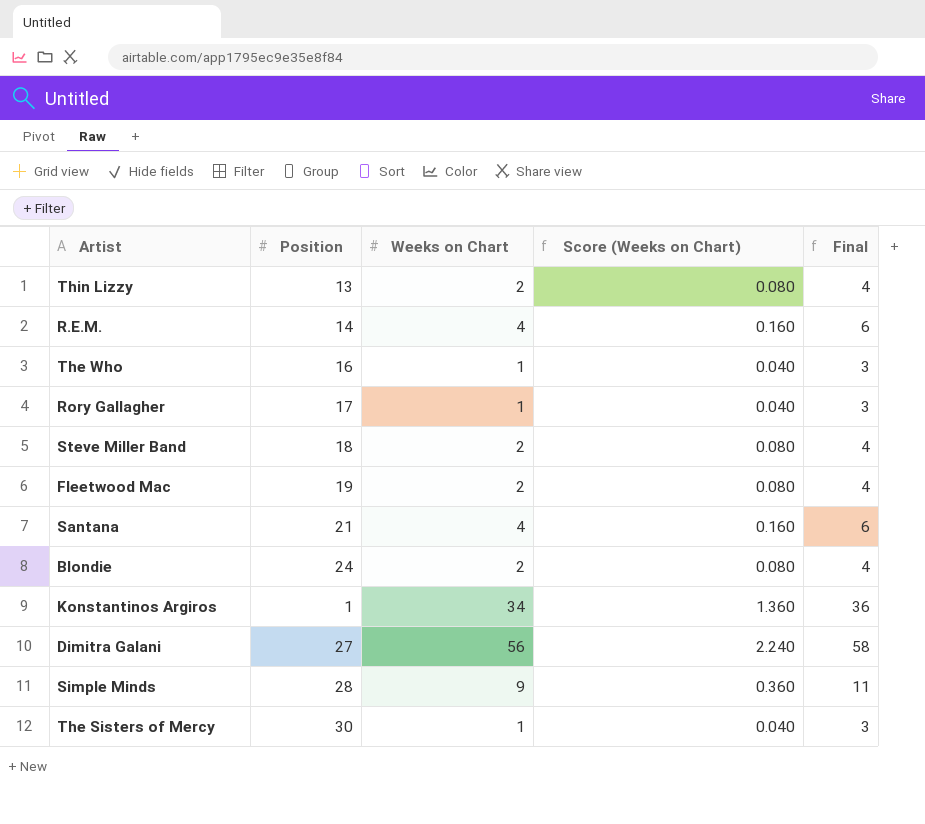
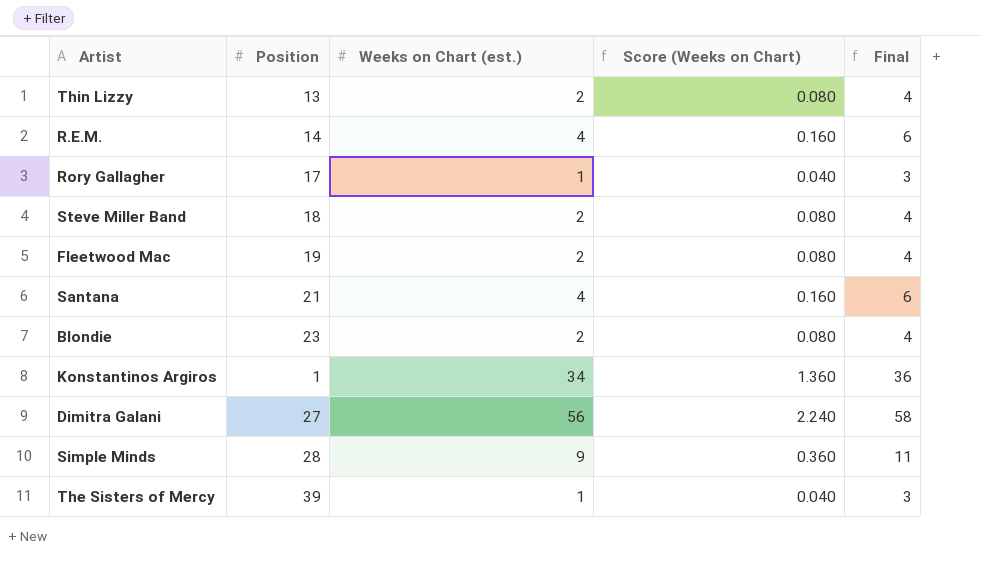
column name: Weeks on Chart -> Weeks on Chart (est.)
row The Who: 16 | 1 | 0.040 | 3 -> none
Blondie | Position: 24 -> 23
The Sisters of Mercy | Position: 30 -> 39

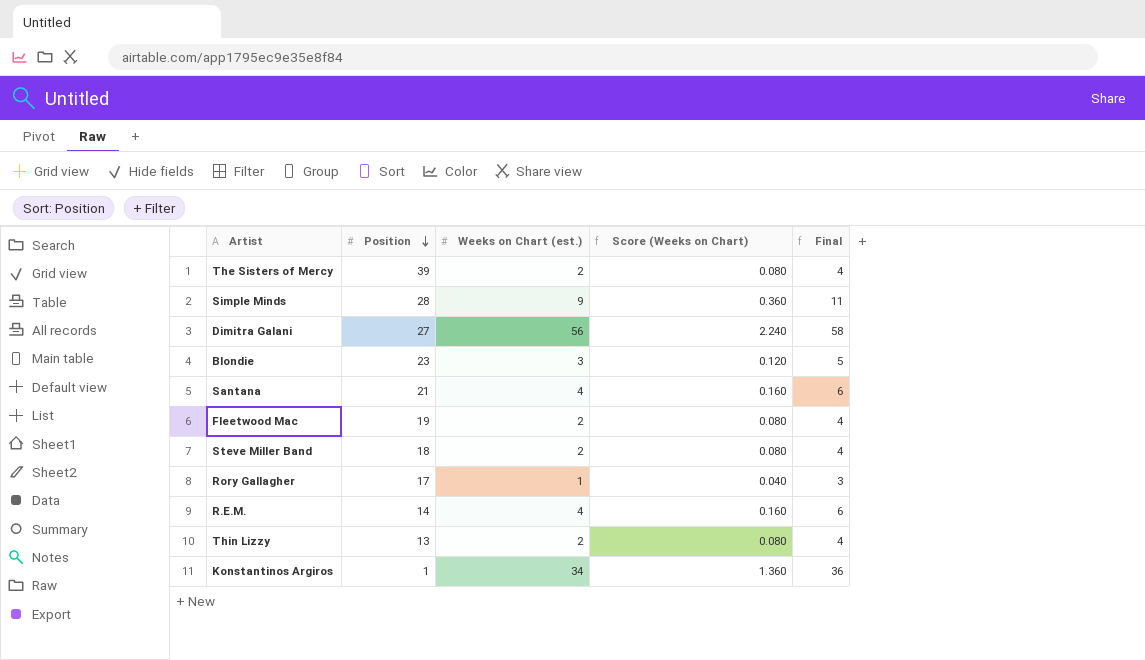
row order: none -> Position descending
The Sisters of Mercy | Weeks on Chart (est.): 1 -> 2
The Sisters of Mercy | Score (Weeks on Chart): 0.040 -> 0.080
The Sisters of Mercy | Final: 3 -> 4
Blondie | Weeks on Chart (est.): 2 -> 3
Blondie | Score (Weeks on Chart): 0.080 -> 0.120
Blondie | Final: 4 -> 5

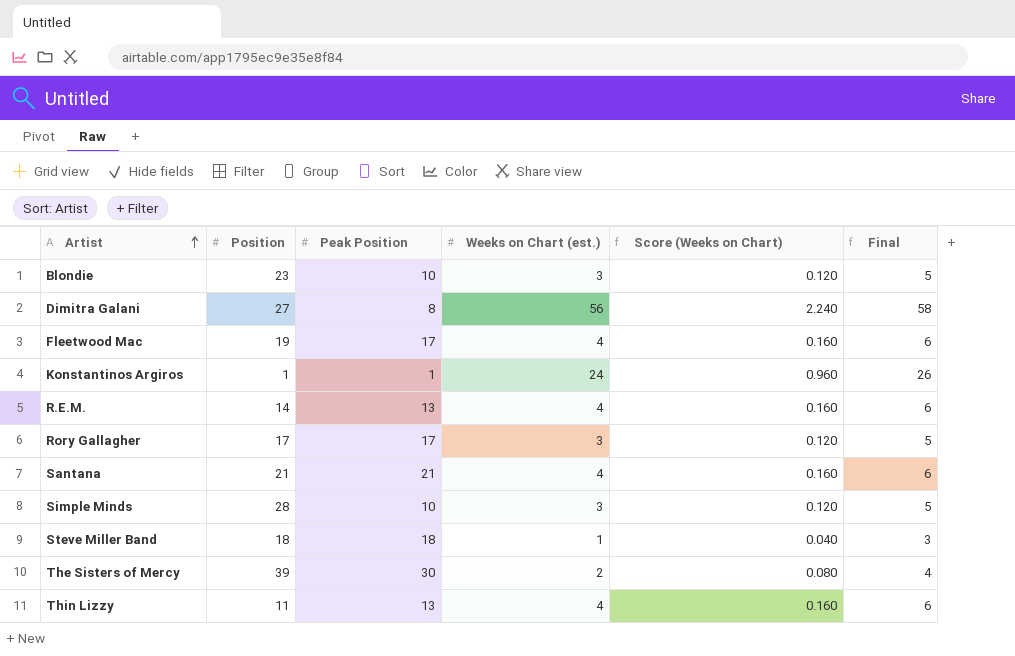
row order: Position descending -> Artist ascending
column Peak Position | position: none -> 3
Fleetwood Mac | Weeks on Chart (est.): 2 -> 4
Fleetwood Mac | Score (Weeks on Chart): 0.080 -> 0.160
Fleetwood Mac | Final: 4 -> 6
Konstantinos Argiros | Weeks on Chart (est.): 34 -> 24
Konstantinos Argiros | Score (Weeks on Chart): 1.360 -> 0.960
Konstantinos Argiros | Final: 36 -> 26
Rory Gallagher | Weeks on Chart (est.): 1 -> 3
Rory Gallagher | Score (Weeks on Chart): 0.040 -> 0.120
Rory Gallagher | Final: 3 -> 5
Simple Minds | Weeks on Chart (est.): 9 -> 3
Simple Minds | Score (Weeks on Chart): 0.360 -> 0.120
Simple Minds | Final: 11 -> 5
Steve Miller Band | Weeks on Chart (est.): 2 -> 1
Steve Miller Band | Score (Weeks on Chart): 0.080 -> 0.040
Steve Miller Band | Final: 4 -> 3
Thin Lizzy | Position: 13 -> 11
Thin Lizzy | Weeks on Chart (est.): 2 -> 4
Thin Lizzy | Score (Weeks on Chart): 0.080 -> 0.160
Thin Lizzy | Final: 4 -> 6

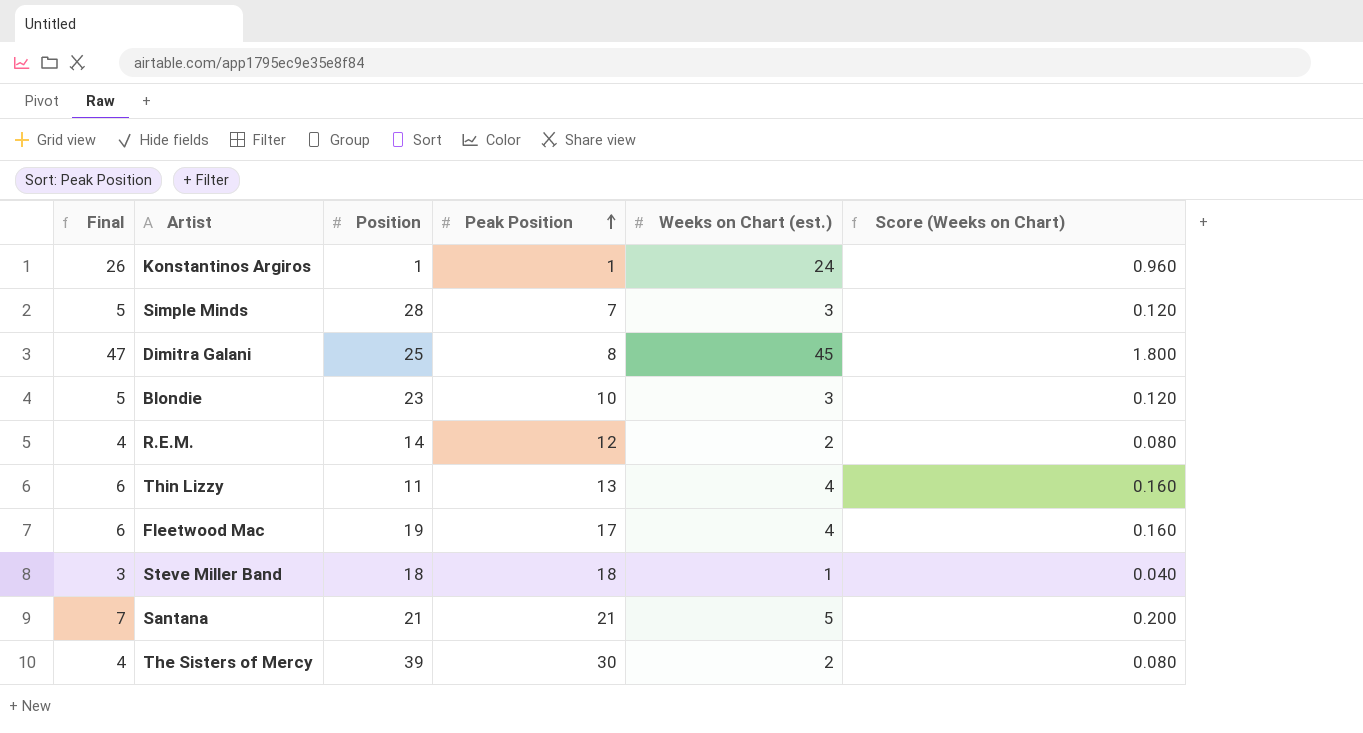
row order: Artist ascending -> Peak Position ascending
column Final | position: 6 -> 1
row Rory Gallagher: 17 | 17 | 3 | 0.120 | 5 -> none
Simple Minds | Peak Position: 10 -> 7
Dimitra Galani | Final: 58 -> 47
Dimitra Galani | Position: 27 -> 25
Dimitra Galani | Weeks on Chart (est.): 56 -> 45
Dimitra Galani | Score (Weeks on Chart): 2.240 -> 1.800
R.E.M. | Final: 6 -> 4
R.E.M. | Peak Position: 13 -> 12
R.E.M. | Weeks on Chart (est.): 4 -> 2
R.E.M. | Score (Weeks on Chart): 0.160 -> 0.080
Santana | Final: 6 -> 7
Santana | Weeks on Chart (est.): 4 -> 5
Santana | Score (Weeks on Chart): 0.160 -> 0.200

